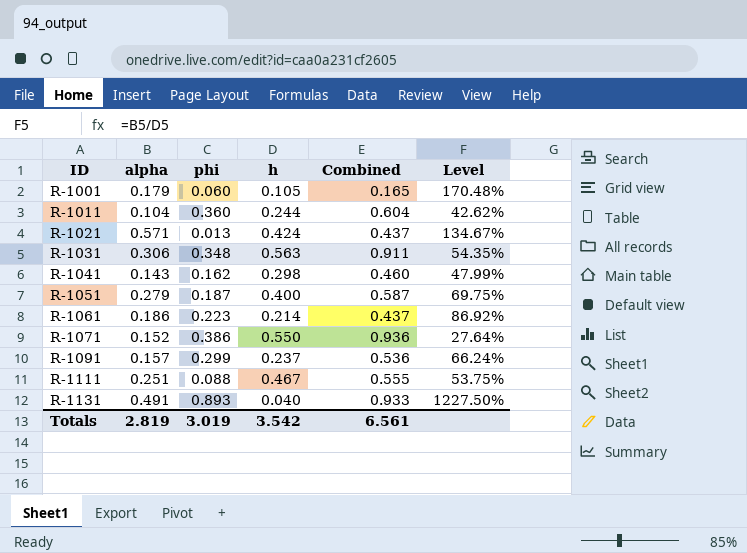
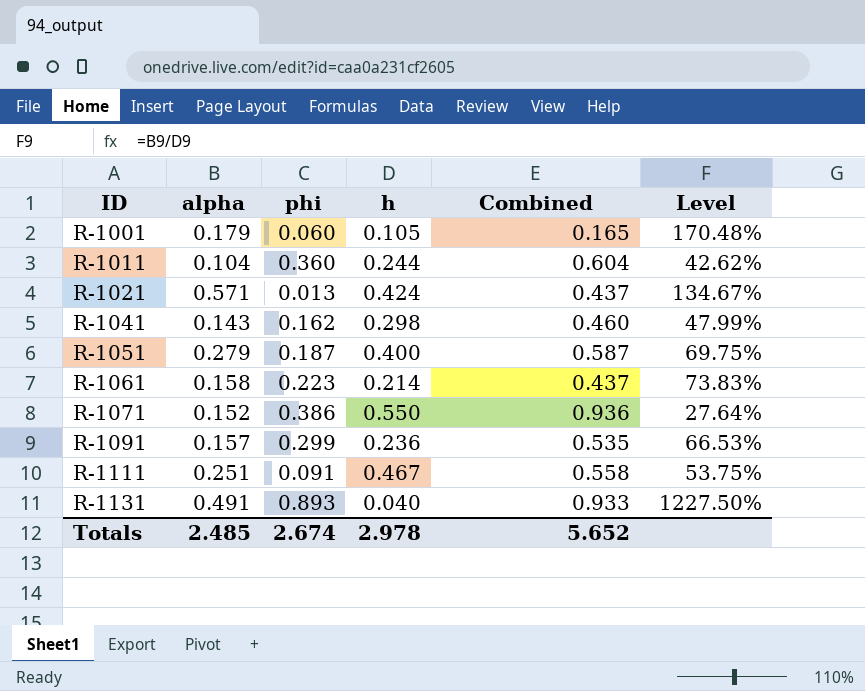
row R-1031: 0.306 | 0.348 | 0.563 | 0.911 | 54.35% -> none
R-1061 | alpha: 0.186 -> 0.158
R-1061 | Level: 86.92% -> 73.83%
R-1091 | h: 0.237 -> 0.236
R-1091 | Combined: 0.536 -> 0.535
R-1091 | Level: 66.24% -> 66.53%
R-1111 | phi: 0.088 -> 0.091
R-1111 | Combined: 0.555 -> 0.558
Totals | alpha: 2.819 -> 2.485
Totals | phi: 3.019 -> 2.674
Totals | h: 3.542 -> 2.978
Totals | Combined: 6.561 -> 5.652

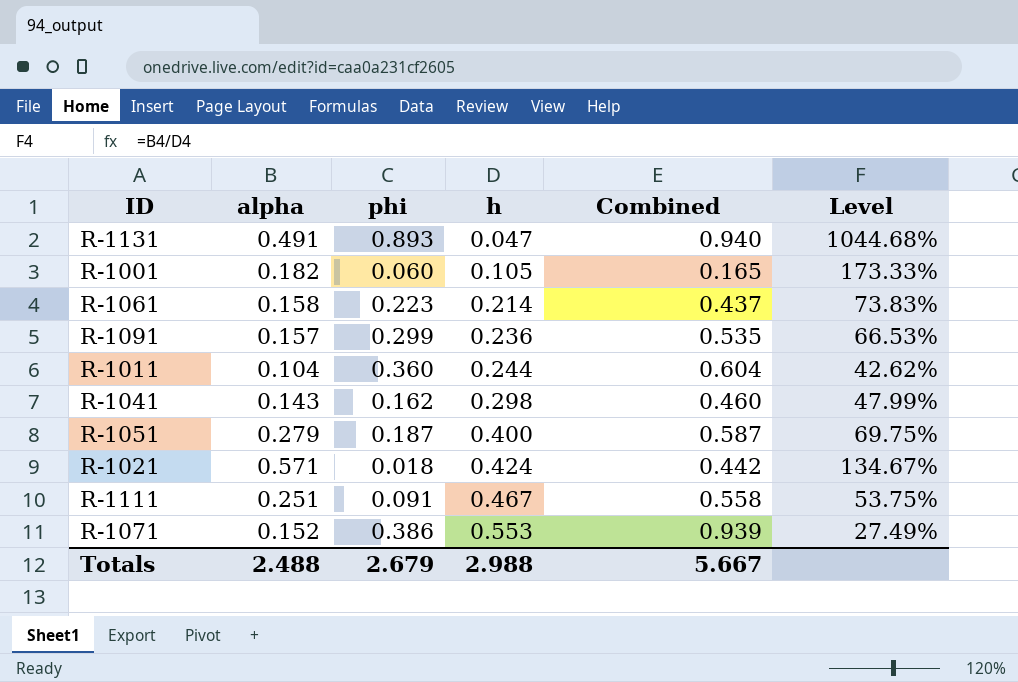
row order: ID ascending -> h ascending
R-1131 | h: 0.040 -> 0.047
R-1131 | Combined: 0.933 -> 0.940
R-1131 | Level: 1227.50% -> 1044.68%
R-1001 | alpha: 0.179 -> 0.182
R-1001 | Level: 170.48% -> 173.33%
R-1021 | phi: 0.013 -> 0.018
R-1021 | Combined: 0.437 -> 0.442
R-1071 | h: 0.550 -> 0.553
R-1071 | Combined: 0.936 -> 0.939
R-1071 | Level: 27.64% -> 27.49%
Totals | alpha: 2.485 -> 2.488
Totals | phi: 2.674 -> 2.679
Totals | h: 2.978 -> 2.988
Totals | Combined: 5.652 -> 5.667

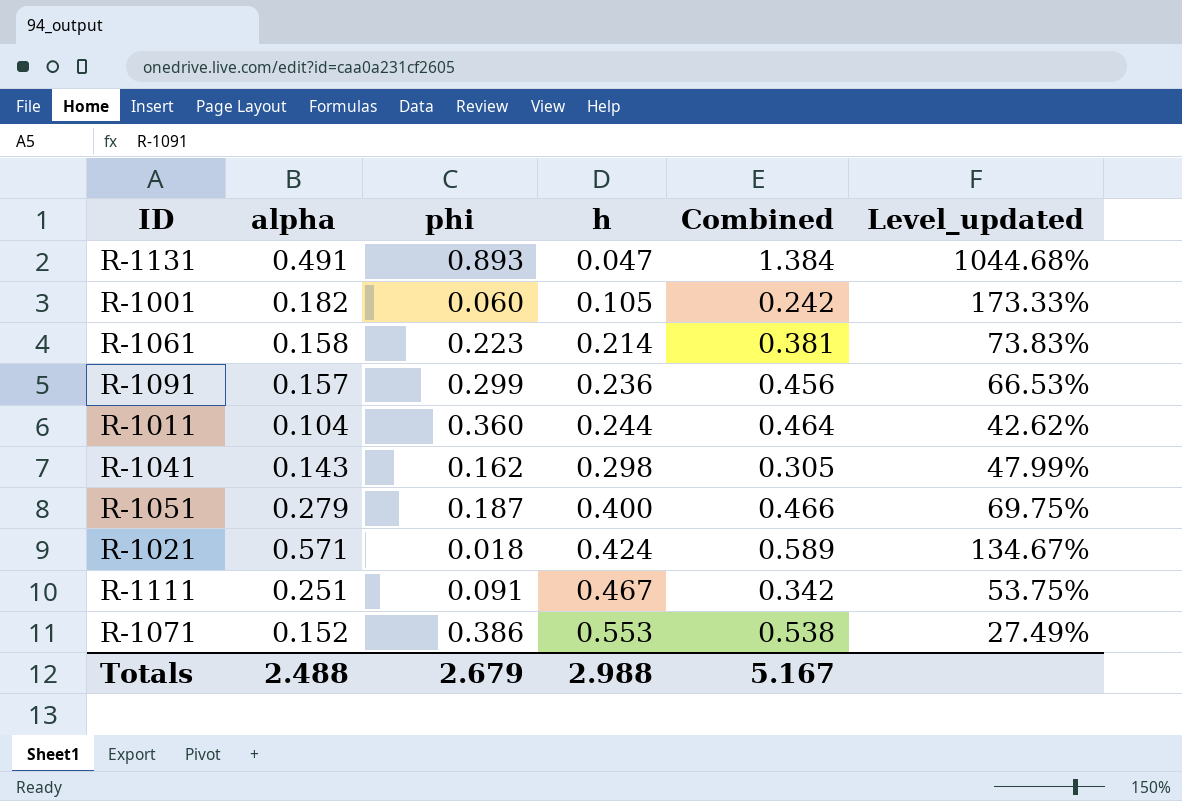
column Combined | formula: [phi] + [h] -> [alpha] + [phi]
column name: Level -> Level_updated
Totals | Combined: 5.667 -> 5.167

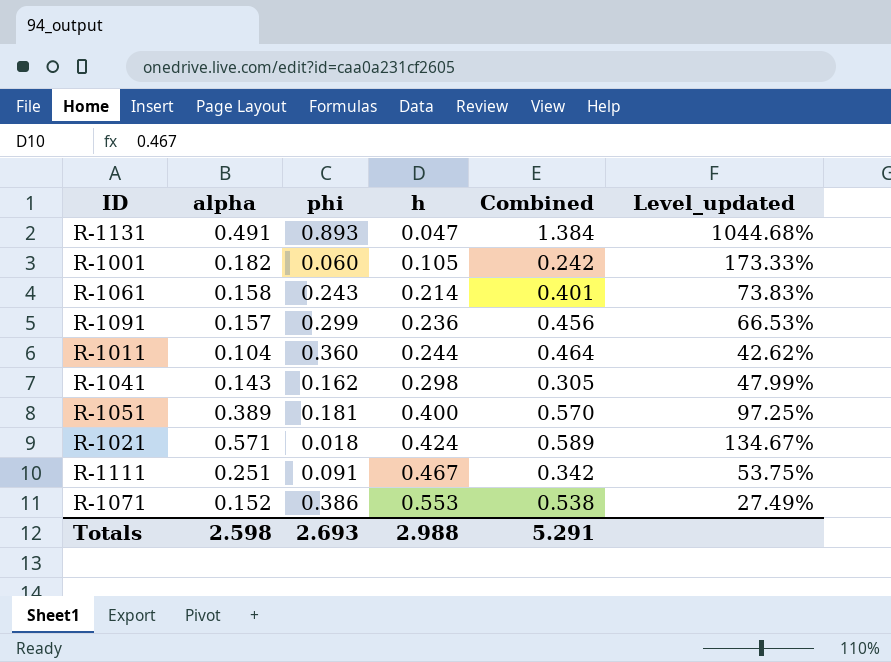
R-1061 | phi: 0.223 -> 0.243
R-1061 | Combined: 0.381 -> 0.401
R-1051 | alpha: 0.279 -> 0.389
R-1051 | phi: 0.187 -> 0.181
R-1051 | Combined: 0.466 -> 0.570
R-1051 | Level_updated: 69.75% -> 97.25%
Totals | alpha: 2.488 -> 2.598
Totals | phi: 2.679 -> 2.693
Totals | Combined: 5.167 -> 5.291

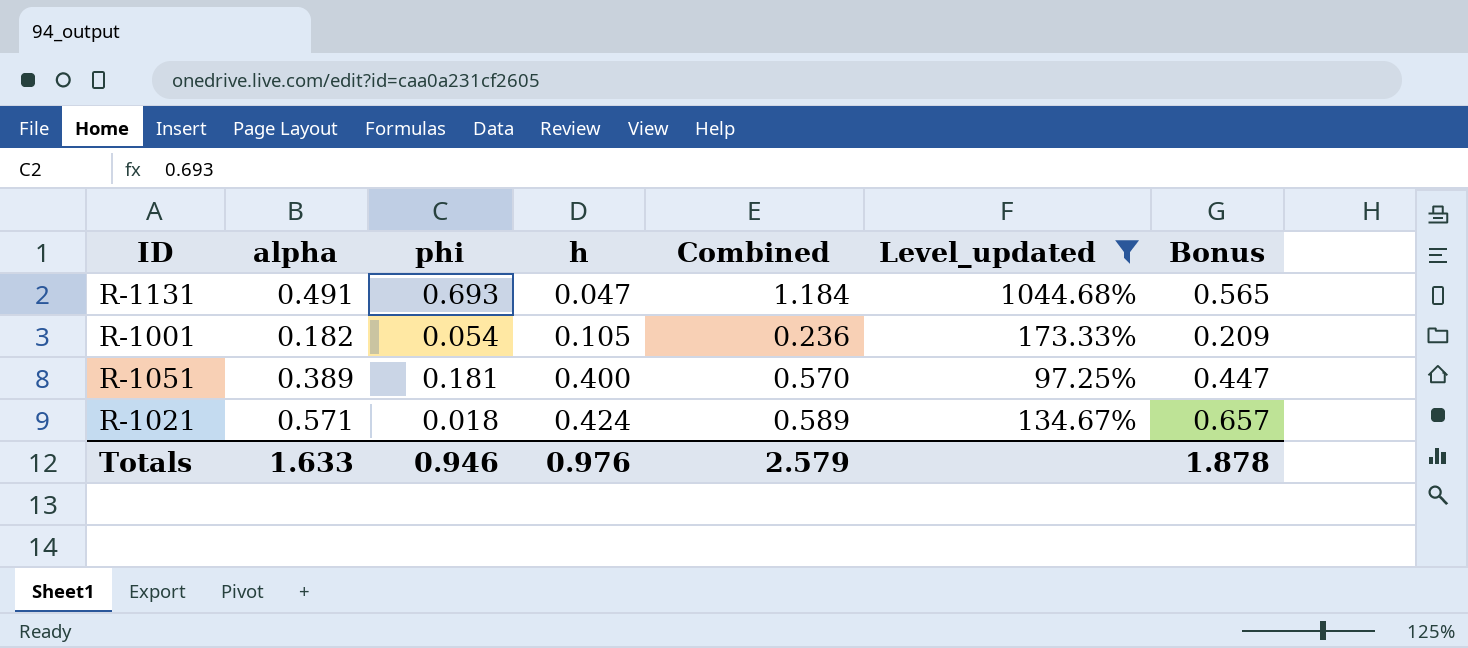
filter: none -> Level_updated >= 97.25%
column Bonus | formula: none -> [alpha] * 1.15
R-1131 | phi: 0.893 -> 0.693
R-1131 | Combined: 1.384 -> 1.184
R-1001 | phi: 0.060 -> 0.054
R-1001 | Combined: 0.242 -> 0.236
Totals | alpha: 2.598 -> 1.633
Totals | phi: 2.693 -> 0.946
Totals | h: 2.988 -> 0.976
Totals | Combined: 5.291 -> 2.579

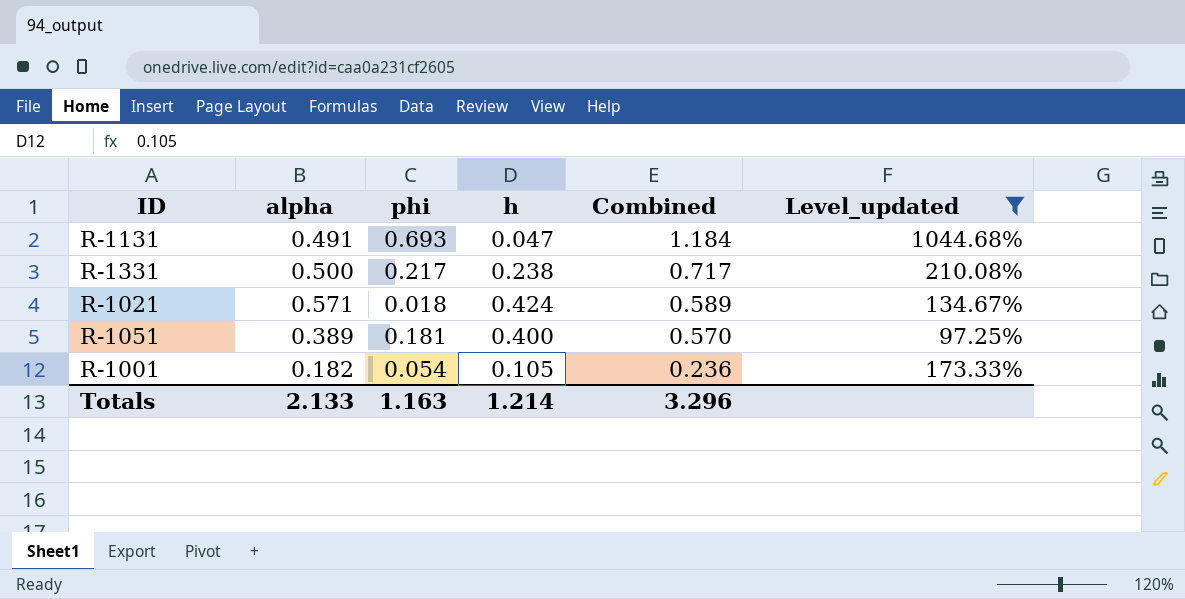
row order: h ascending -> Combined descending
column Bonus | formula: [alpha] * 1.15 -> none
row R-1331: none -> 0.500 | 0.217 | 0.238 | 0.717 | 210.08%
Totals | alpha: 1.633 -> 2.133
Totals | phi: 0.946 -> 1.163
Totals | h: 0.976 -> 1.214
Totals | Combined: 2.579 -> 3.296

